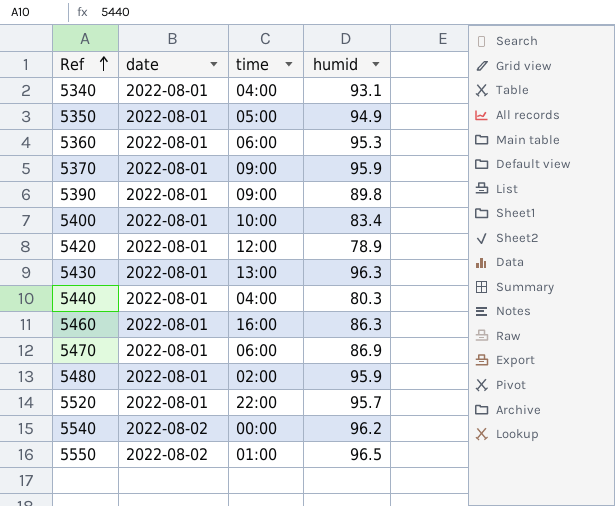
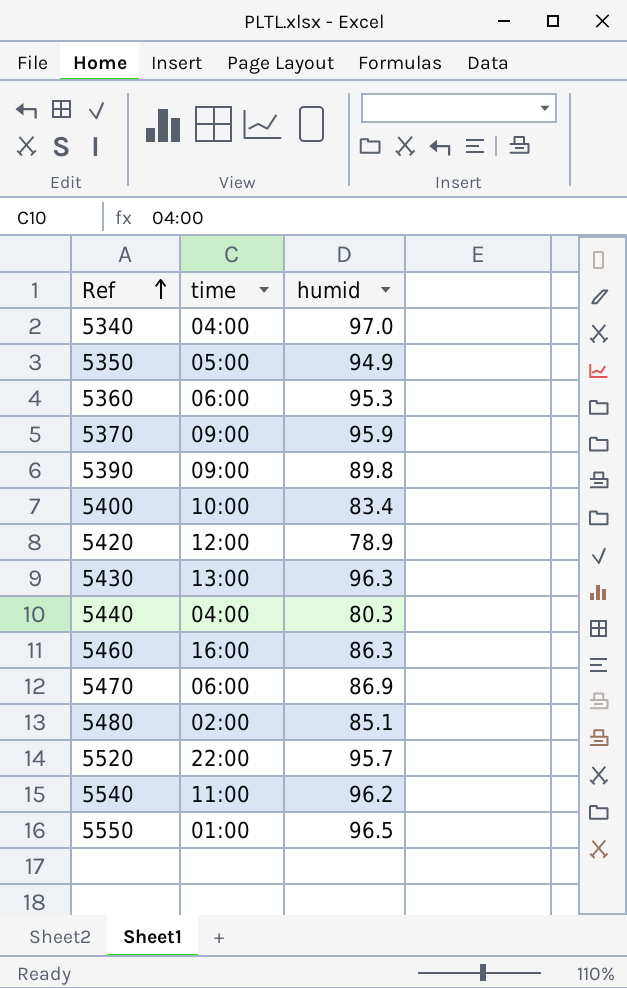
column date | position: 2 -> none
5340 | humid: 93.1 -> 97.0
5480 | humid: 95.9 -> 85.1
5540 | time: 00:00 -> 11:00

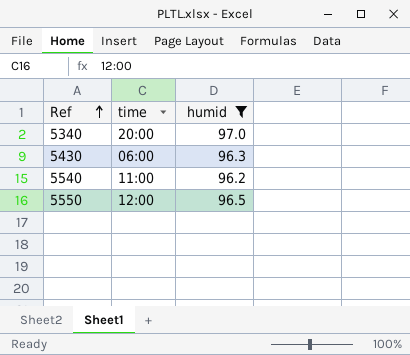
filter: none -> humid >= 96.2
5340 | time: 04:00 -> 20:00
5430 | time: 13:00 -> 06:00
5550 | time: 01:00 -> 12:00

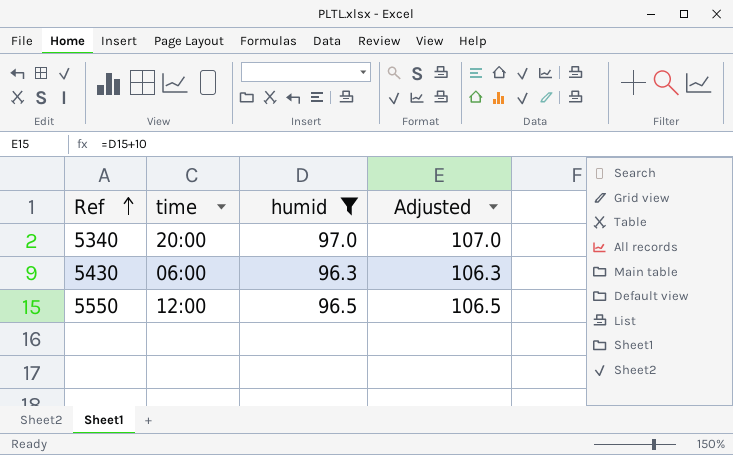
column Adjusted | formula: none -> [humid] + 10
row 5540: 11:00 | 96.2 -> none

